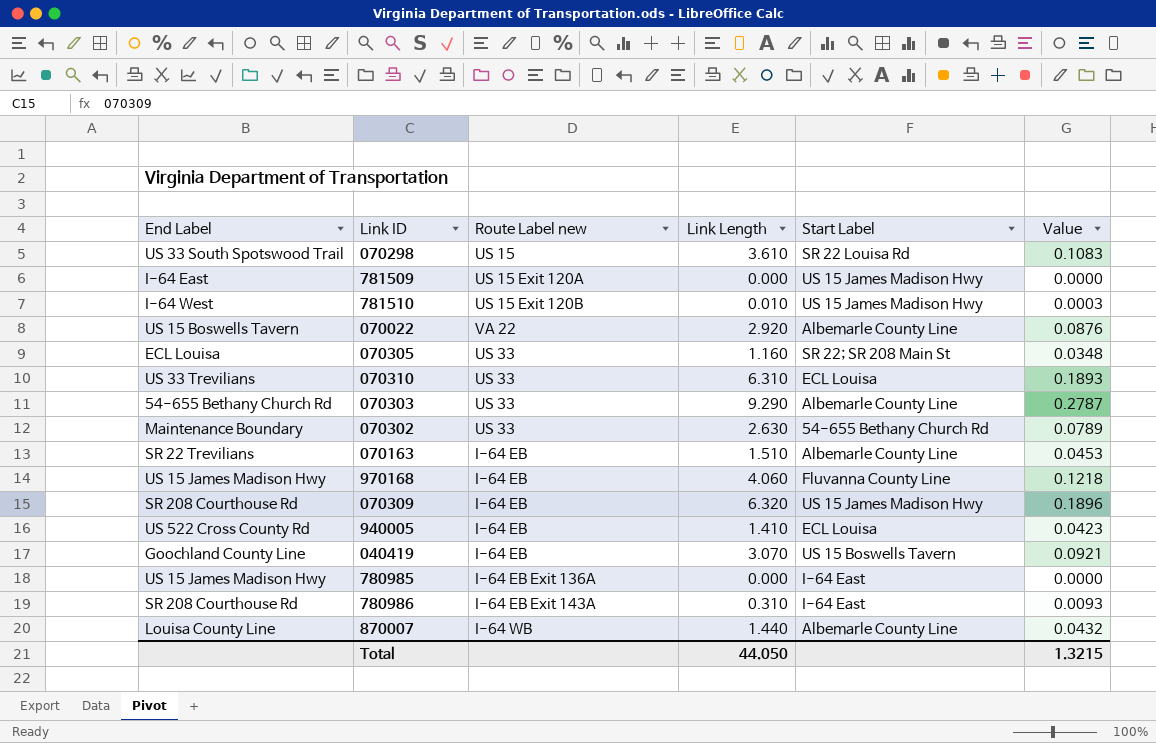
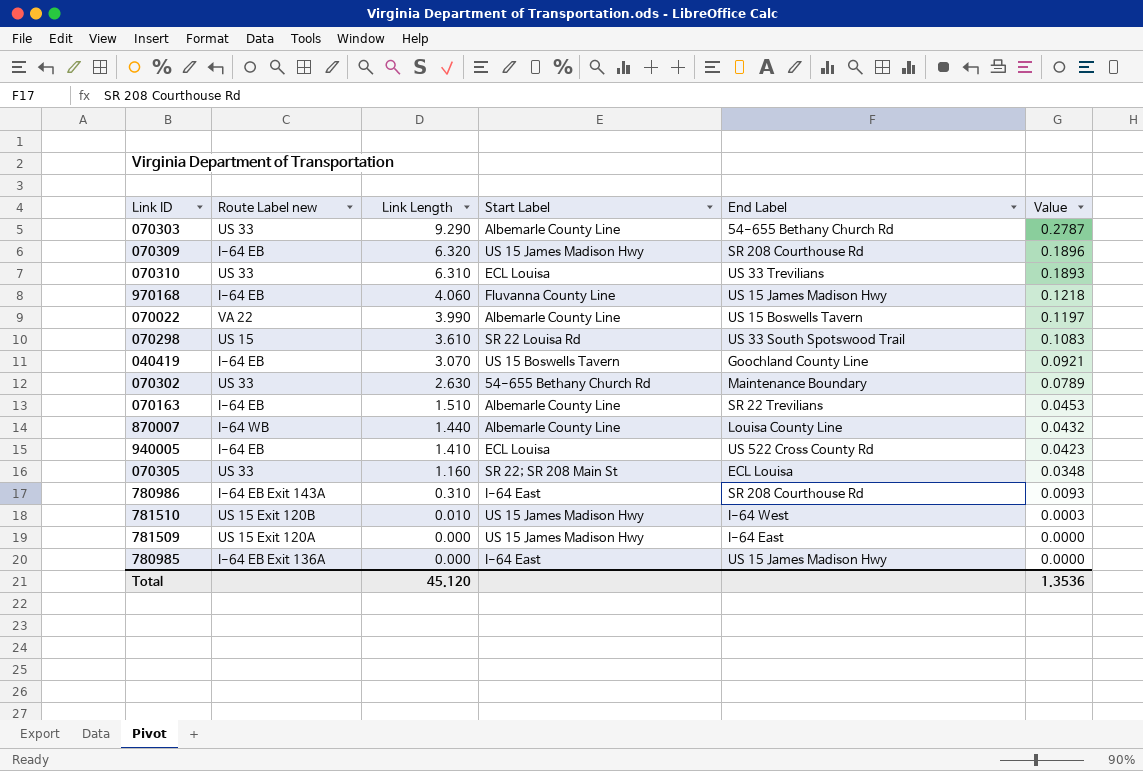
row order: none -> Link Length descending
column End Label | position: 1 -> 5
070022 | Link Length: 2.920 -> 3.990
070022 | Value: 0.0876 -> 0.1197
Total | Link Length: 44.050 -> 45.120
Total | Value: 1.3215 -> 1.3536

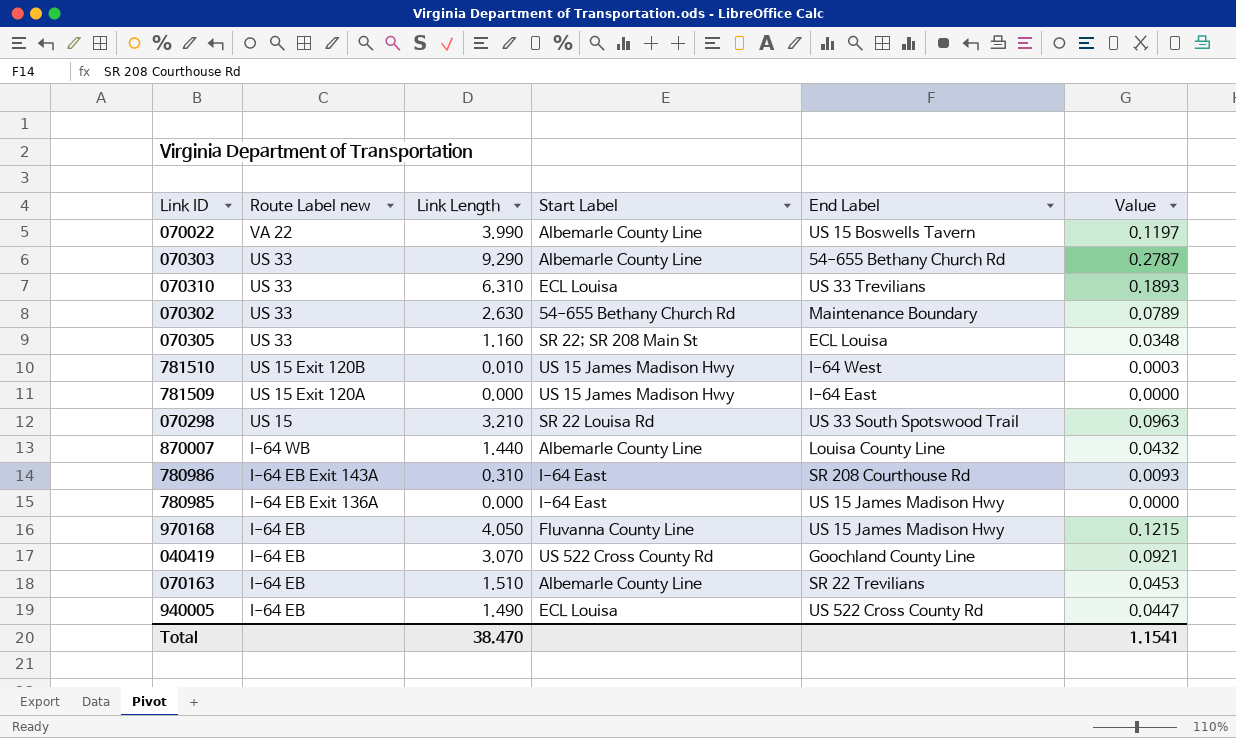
row order: Link Length descending -> Route Label new descending
row 070309: I-64 EB | 6.320 | US 15 James Madison Hwy | SR 208 Courthouse Rd | 0.1896 -> none
070298 | Link Length: 3.610 -> 3.210
070298 | Value: 0.1083 -> 0.0963
970168 | Link Length: 4.060 -> 4.050
970168 | Value: 0.1218 -> 0.1215
040419 | Start Label: US 15 Boswells Tavern -> US 522 Cross County Rd
940005 | Link Length: 1.410 -> 1.490
940005 | Value: 0.0423 -> 0.0447
Total | Link Length: 45.120 -> 38.470
Total | Value: 1.3536 -> 1.1541

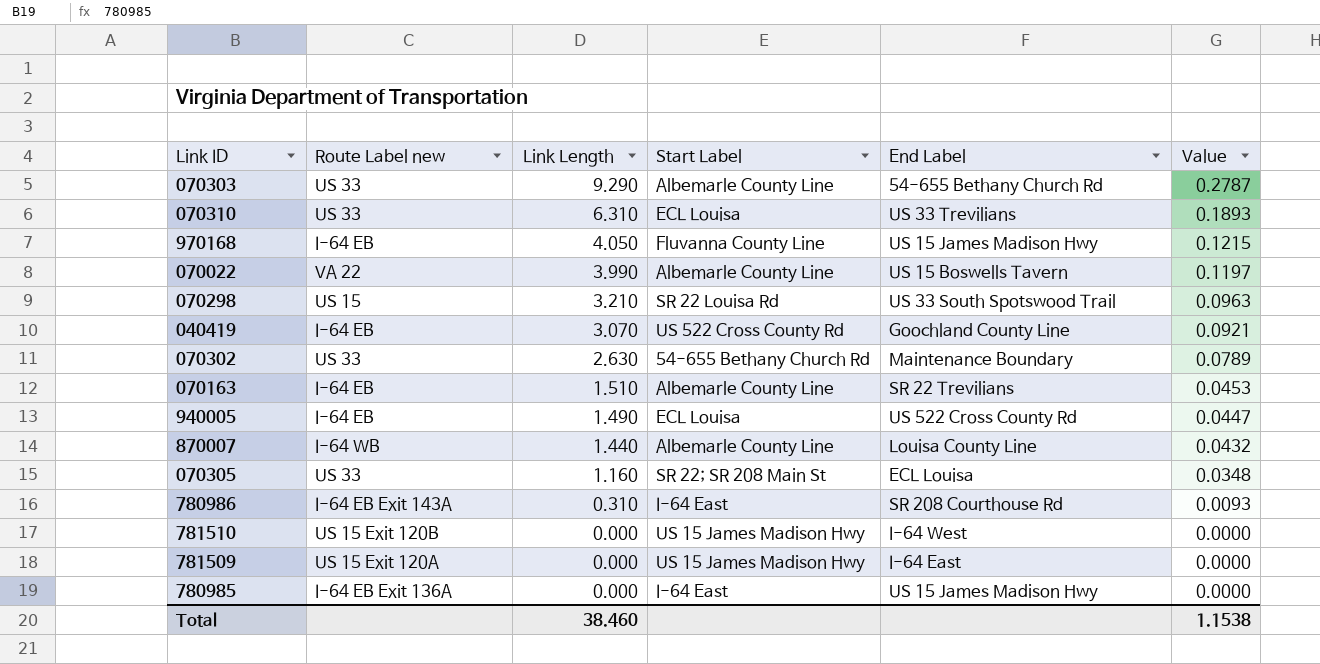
row order: Route Label new descending -> Link Length descending
781510 | Link Length: 0.010 -> 0.000
781510 | Value: 0.0003 -> 0.0000
Total | Link Length: 38.470 -> 38.460
Total | Value: 1.1541 -> 1.1538

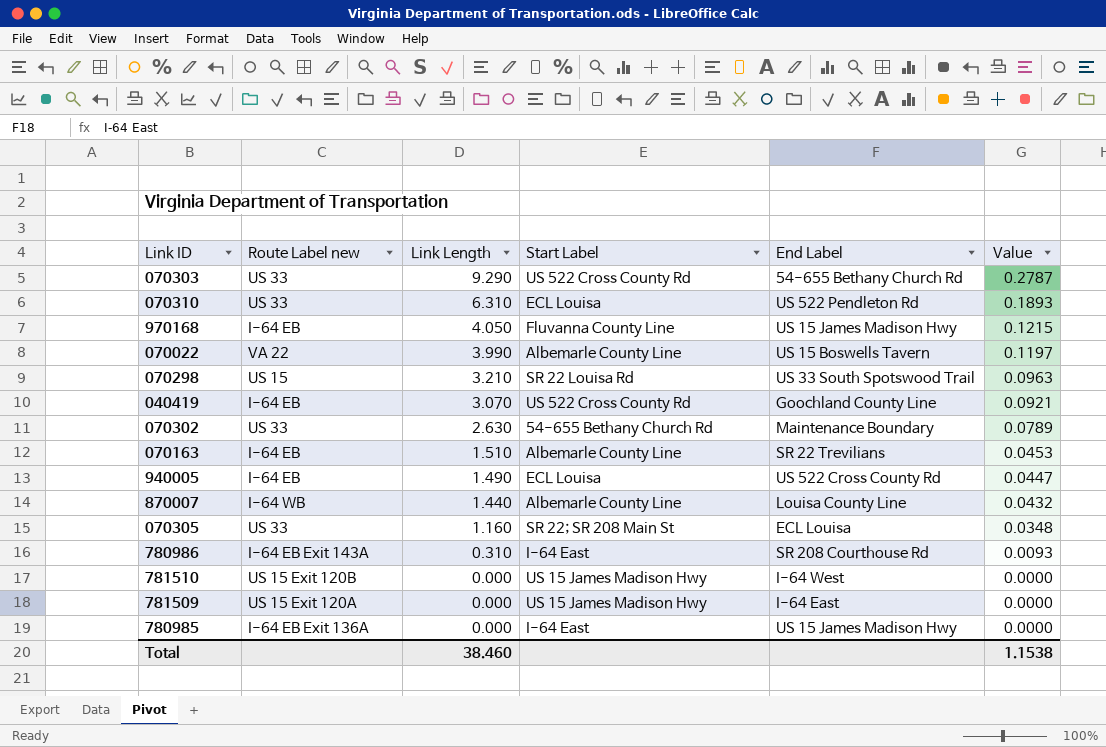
070303 | Start Label: Albemarle County Line -> US 522 Cross County Rd
070310 | End Label: US 33 Trevilians -> US 522 Pendleton Rd

